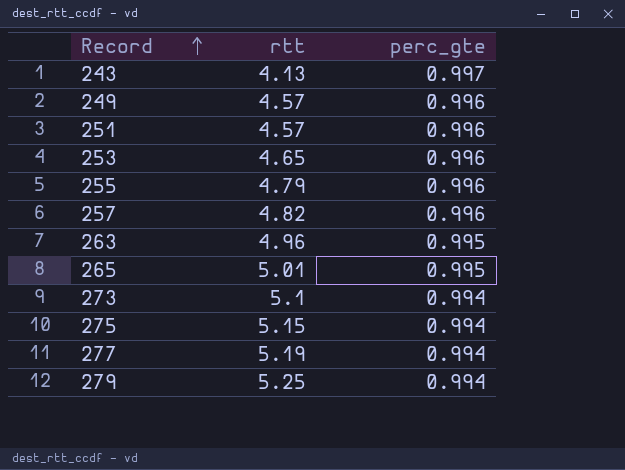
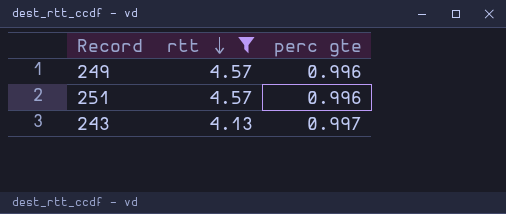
filter: none -> rtt <= 4.57
row order: Record ascending -> rtt descending
column name: perc_gte -> perc gte

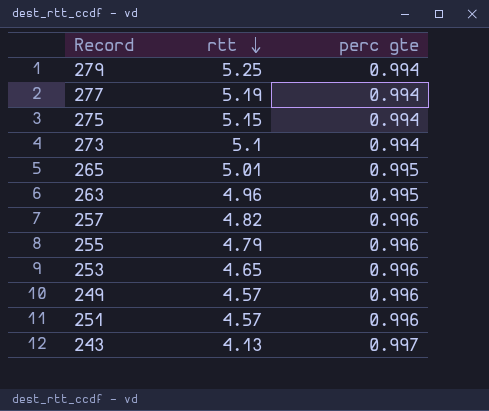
filter: rtt <= 4.57 -> none

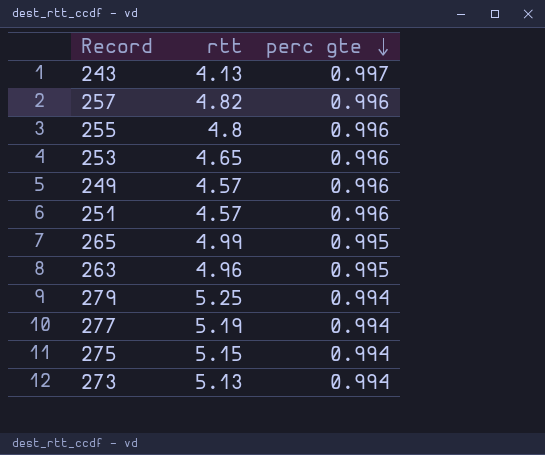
row order: rtt descending -> perc gte descending
255 | rtt: 4.79 -> 4.8
265 | rtt: 5.01 -> 4.99
273 | rtt: 5.1 -> 5.13

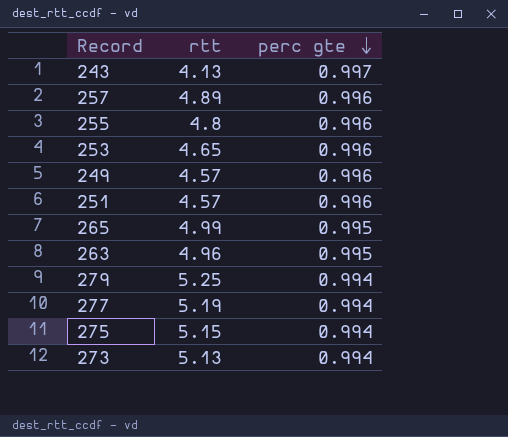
257 | rtt: 4.82 -> 4.89

